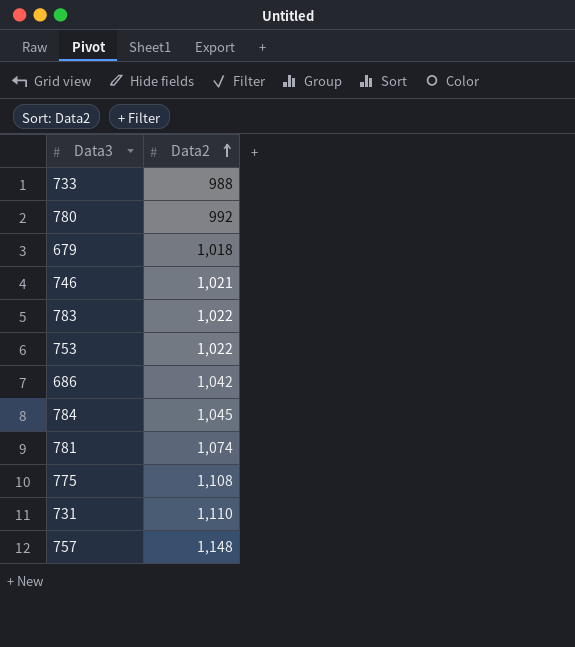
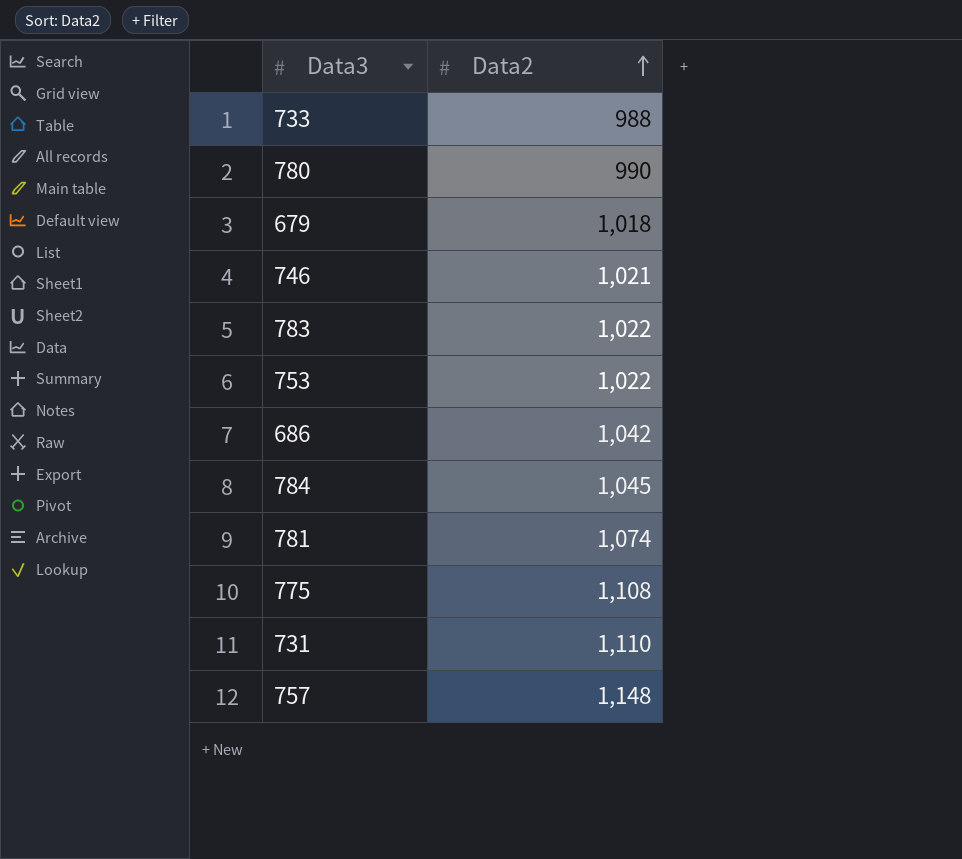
780 | Data2: 992 -> 990

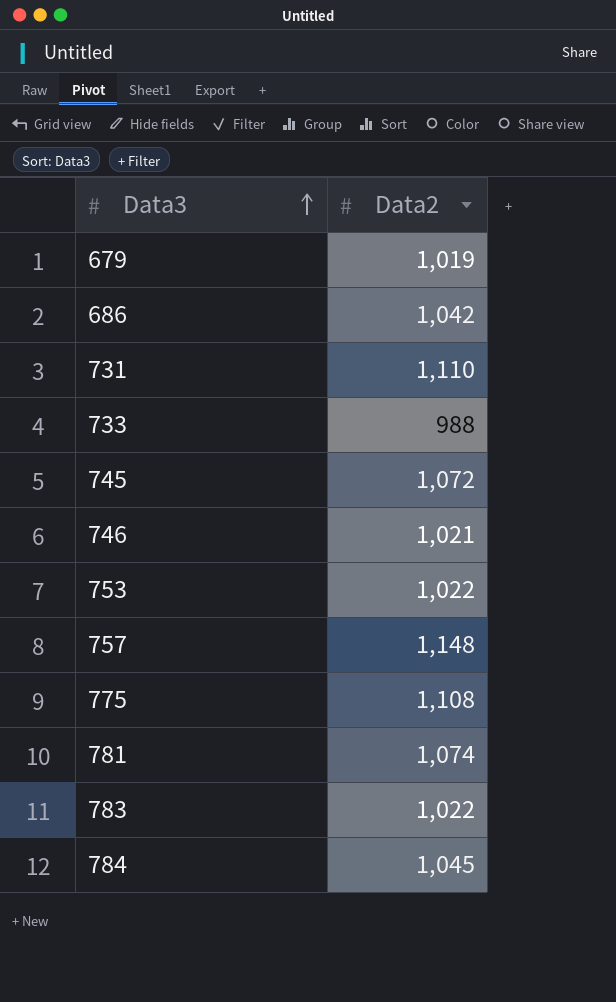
row order: Data2 ascending -> Data3 ascending
row 780: 990 -> none
679 | Data2: 1,018 -> 1,019
row 745: none -> 1,072

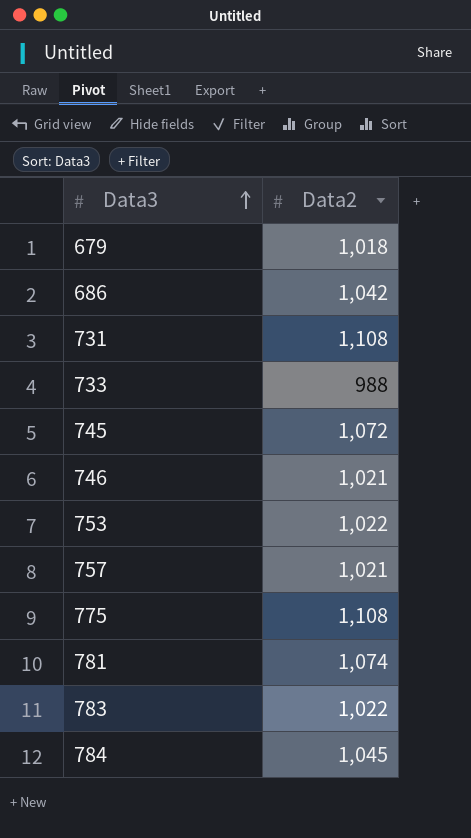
679 | Data2: 1,019 -> 1,018
731 | Data2: 1,110 -> 1,108
757 | Data2: 1,148 -> 1,021

